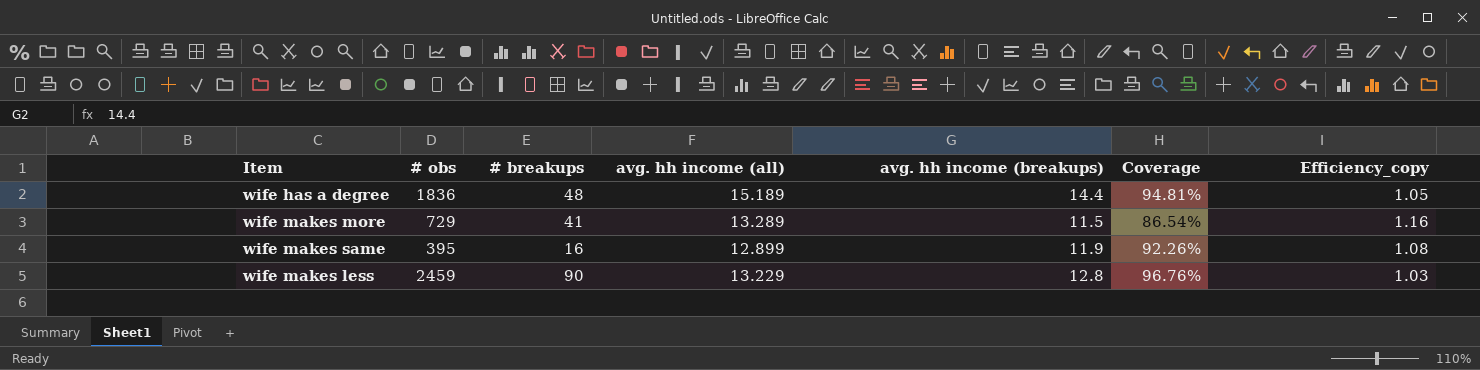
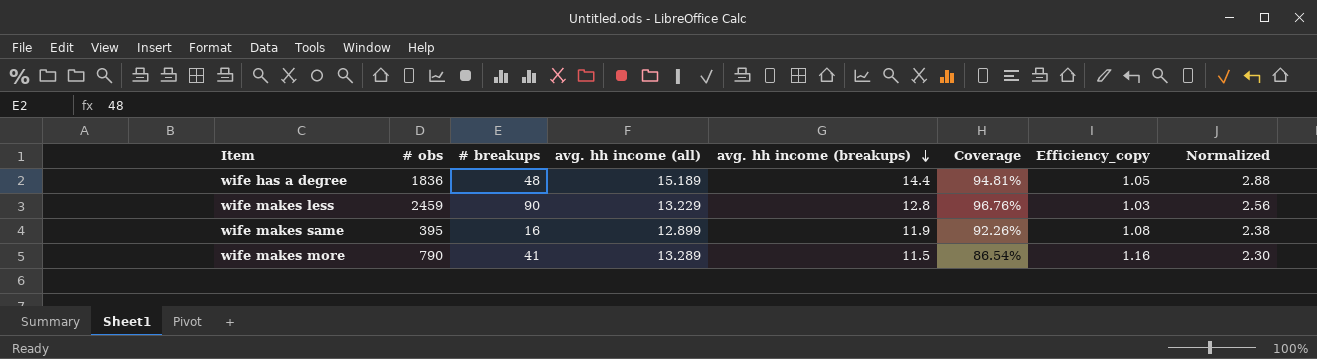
row order: none -> avg. hh income (breakups) descending
column Normalized | formula: none -> [avg. hh income (breakups)] * 0.2
wife makes more | # obs: 729 -> 790

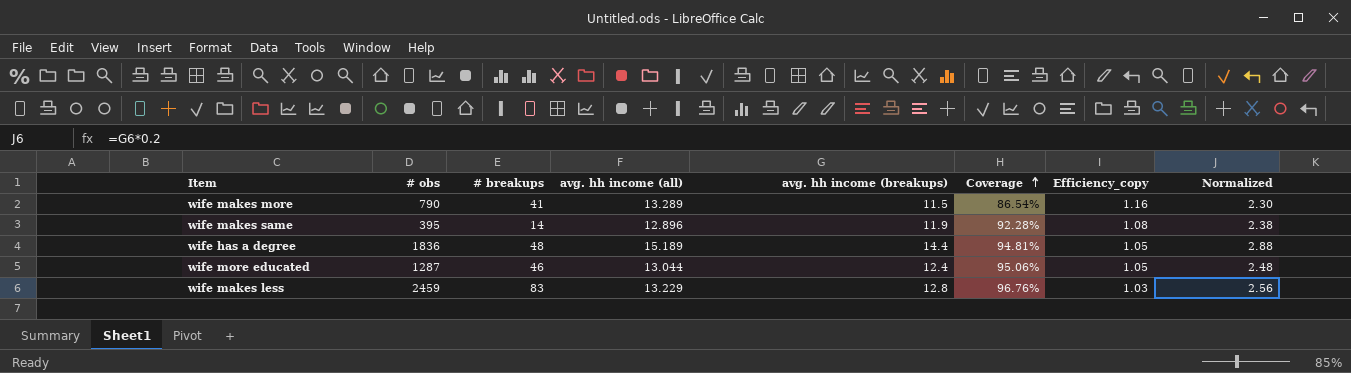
row order: avg. hh income (breakups) descending -> Coverage ascending
wife makes same | # breakups: 16 -> 14
wife makes same | avg. hh income (all): 12.899 -> 12.896
wife makes same | Coverage: 92.26% -> 92.28%
row wife more educated: none -> 1287 | 46 | 13.044 | 12.4 | 95.06% | 1.05 | 2.48
wife makes less | # breakups: 90 -> 83

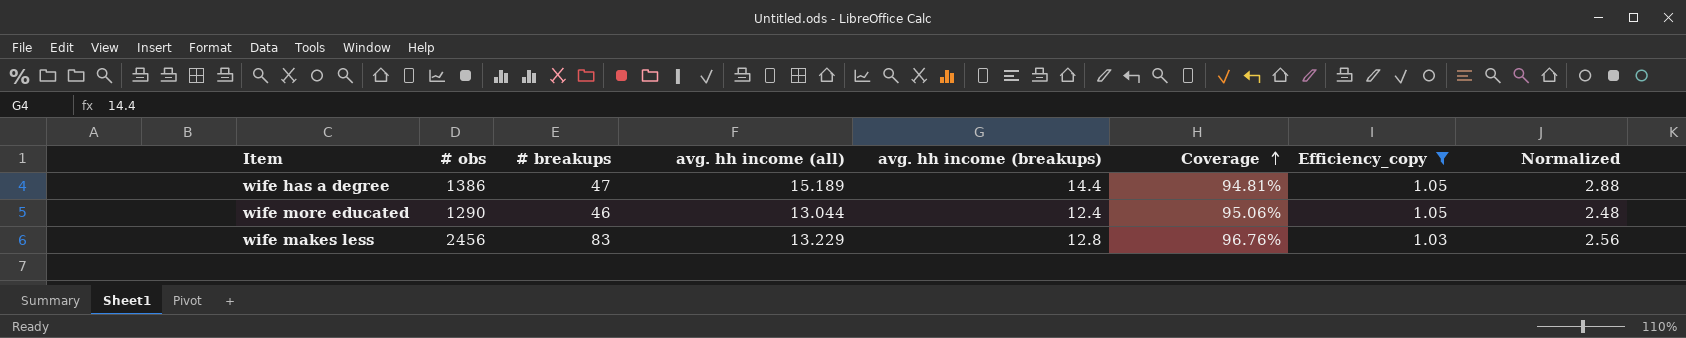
filter: none -> Efficiency_copy <= 1.05
wife has a degree | # obs: 1836 -> 1386
wife has a degree | # breakups: 48 -> 47
wife more educated | # obs: 1287 -> 1290
wife makes less | # obs: 2459 -> 2456

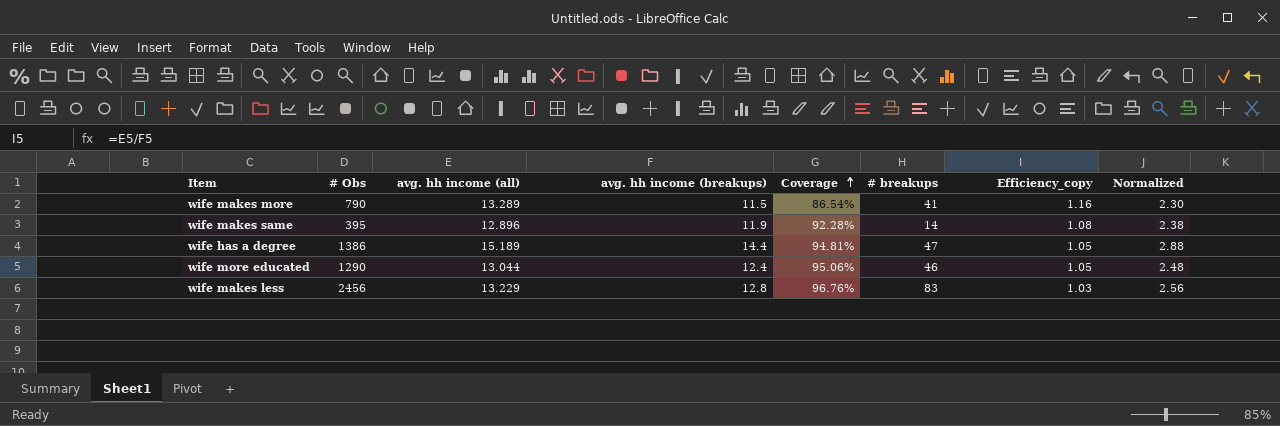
filter: Efficiency_copy <= 1.05 -> none
column name: # obs -> # Obs
column # breakups | position: 3 -> 6

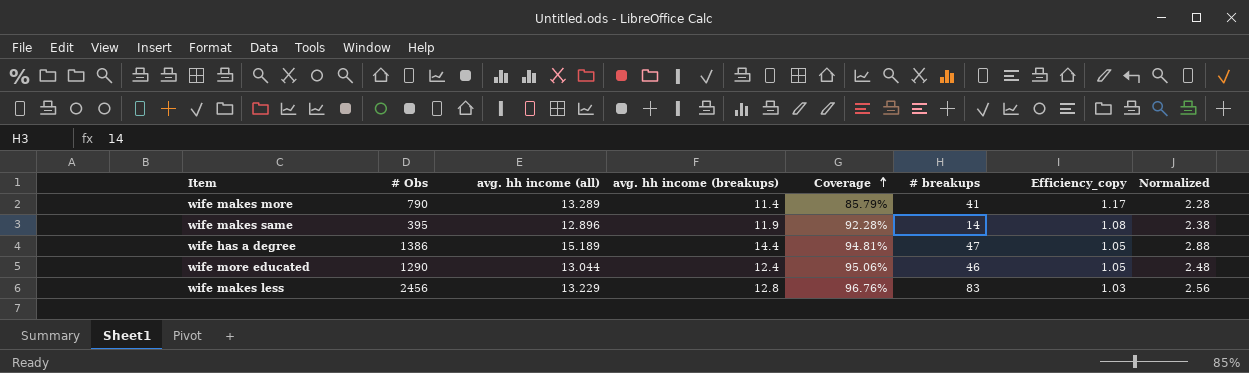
wife makes more | avg. hh income (breakups): 11.5 -> 11.4
wife makes more | Coverage: 86.54% -> 85.79%
wife makes more | Efficiency_copy: 1.16 -> 1.17
wife makes more | Normalized: 2.30 -> 2.28

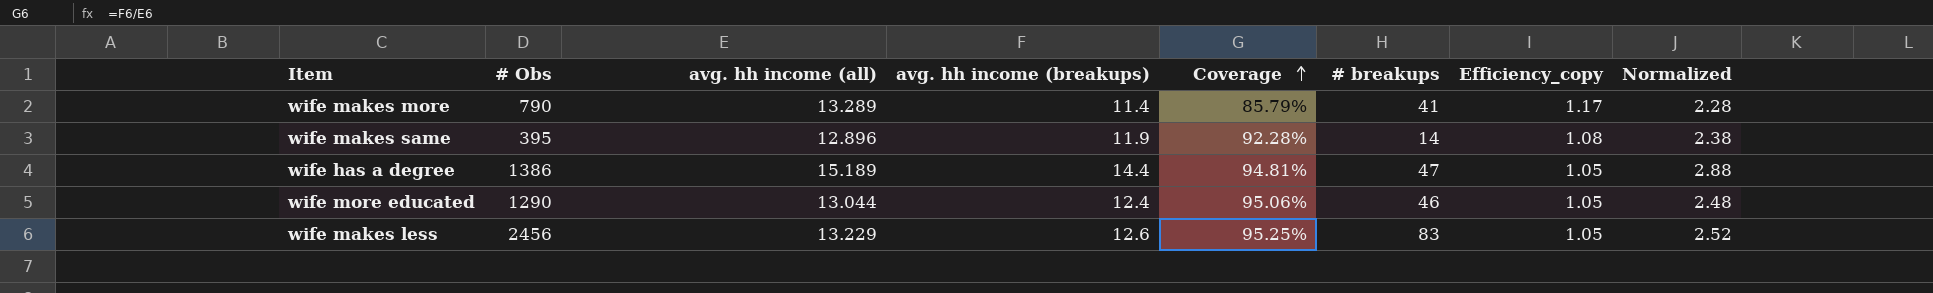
wife makes less | avg. hh income (breakups): 12.8 -> 12.6
wife makes less | Coverage: 96.76% -> 95.25%
wife makes less | Efficiency_copy: 1.03 -> 1.05
wife makes less | Normalized: 2.56 -> 2.52

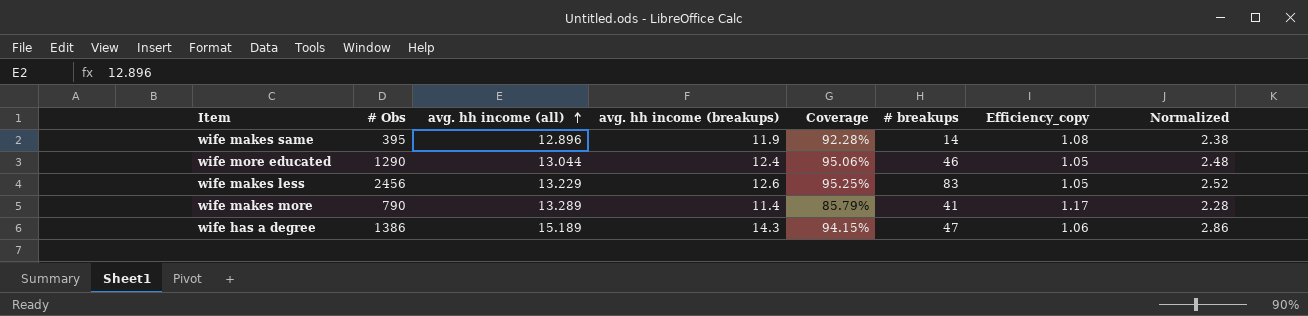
row order: Coverage ascending -> avg. hh income (all) ascending
wife has a degree | avg. hh income (breakups): 14.4 -> 14.3
wife has a degree | Coverage: 94.81% -> 94.15%
wife has a degree | Efficiency_copy: 1.05 -> 1.06
wife has a degree | Normalized: 2.88 -> 2.86

